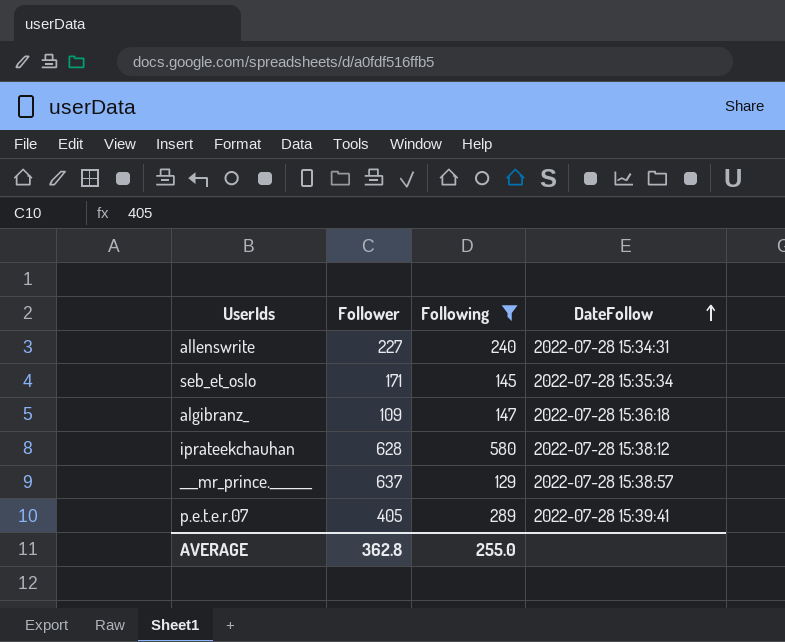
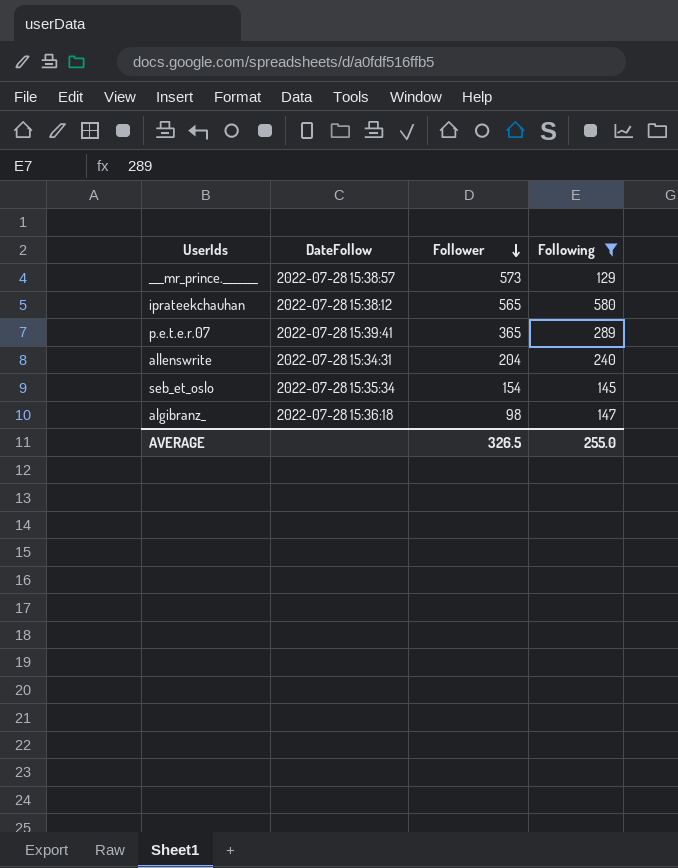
row order: DateFollow ascending -> Follower descending
column DateFollow | position: 4 -> 2
___mr_prince._______ | Follower: 637 -> 573
iprateekchauhan | Follower: 628 -> 565
p.e.t.e.r.07 | Follower: 405 -> 365
allenswrite | Follower: 227 -> 204
seb_et_oslo | Follower: 171 -> 154
algibranz_ | Follower: 109 -> 98
AVERAGE | Follower: 362.8 -> 326.5

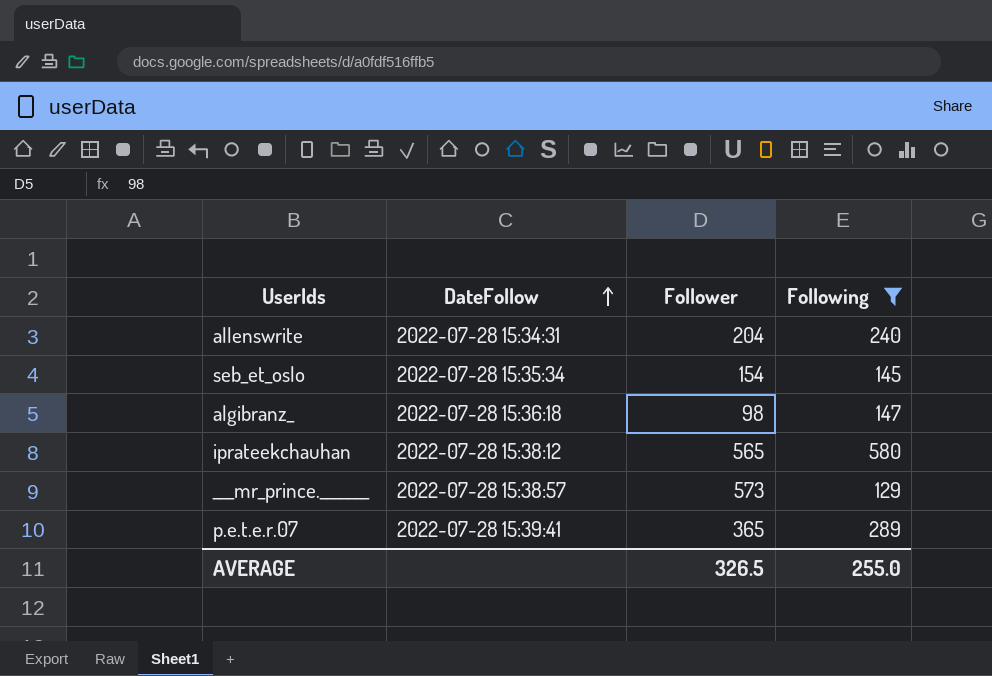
row order: Follower descending -> DateFollow ascending

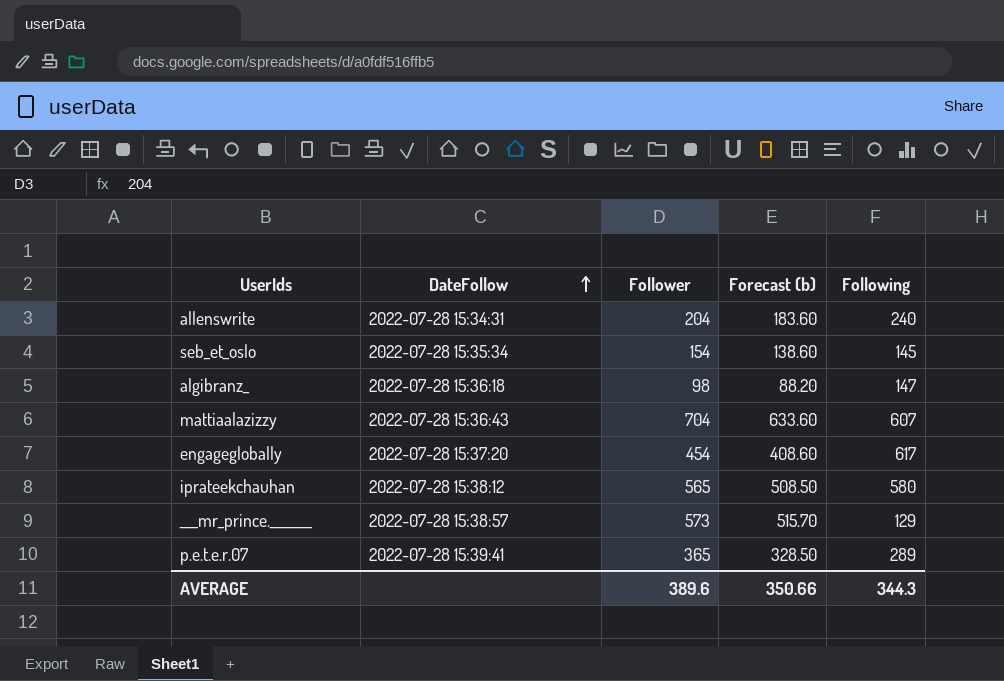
filter: Following <= 580 -> none
column Forecast (b) | formula: none -> [Follower] * 0.9
AVERAGE | Follower: 326.5 -> 389.6
AVERAGE | Following: 255.0 -> 344.3

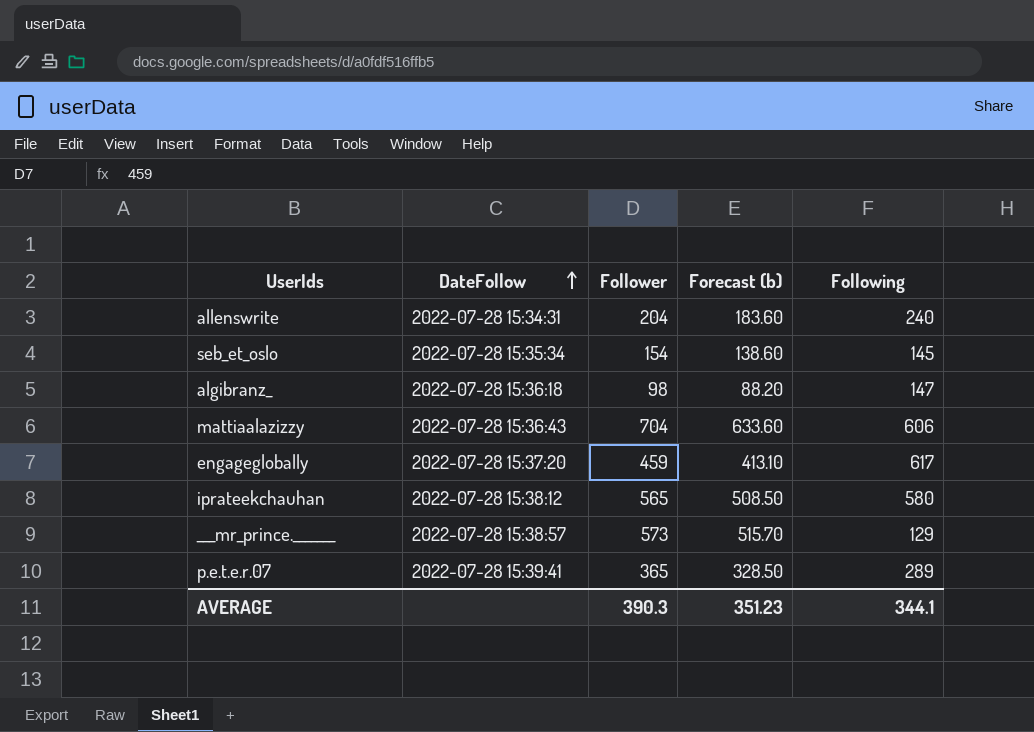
mattiaalazizzy | Following: 607 -> 606
engageglobally | Follower: 454 -> 459
engageglobally | Forecast (b): 408.60 -> 413.10
AVERAGE | Follower: 389.6 -> 390.3
AVERAGE | Forecast (b): 350.66 -> 351.23
AVERAGE | Following: 344.3 -> 344.1

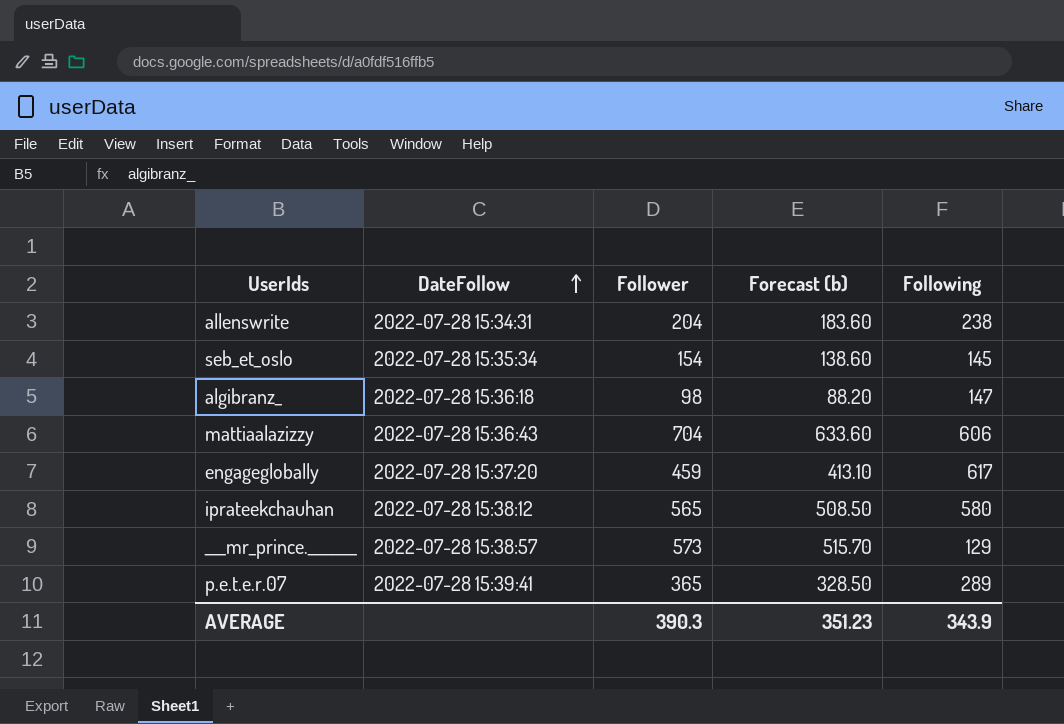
allenswrite | Following: 240 -> 238
AVERAGE | Following: 344.1 -> 343.9

